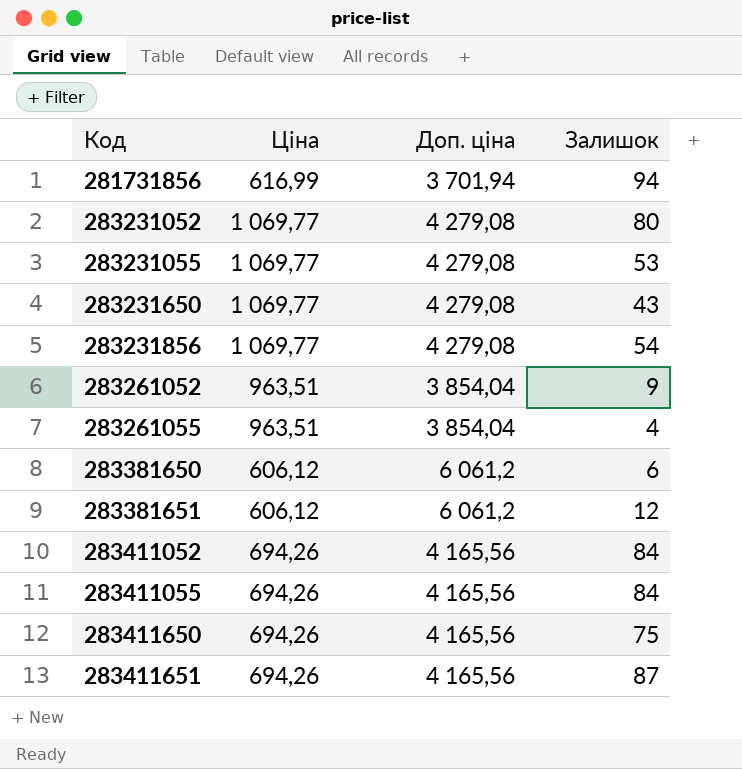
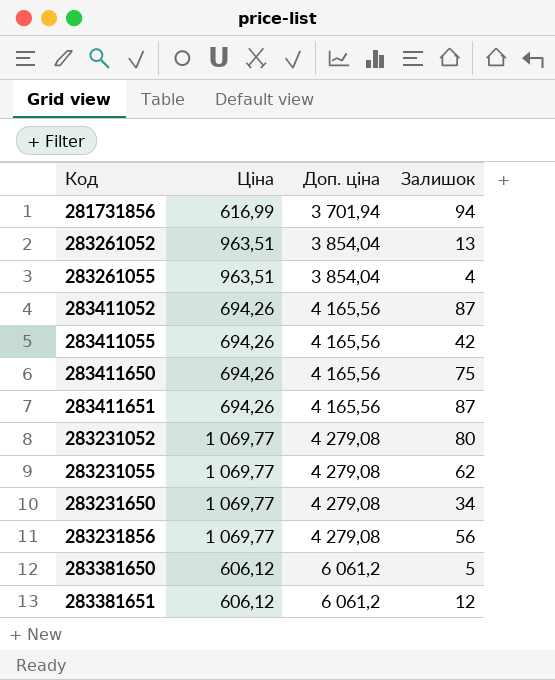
row order: Код ascending -> Доп. ціна ascending
283261052 | Залишок: 9 -> 13
283411052 | Залишок: 84 -> 87
283411055 | Залишок: 84 -> 42
283231055 | Залишок: 53 -> 62
283231650 | Залишок: 43 -> 34
283231856 | Залишок: 54 -> 56
283381650 | Залишок: 6 -> 5

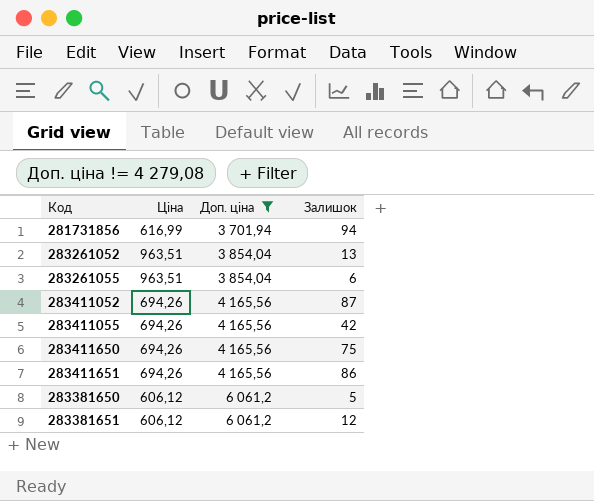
filter: none -> Доп. ціна != 4 279,08
283261055 | Залишок: 4 -> 6
283411651 | Залишок: 87 -> 86

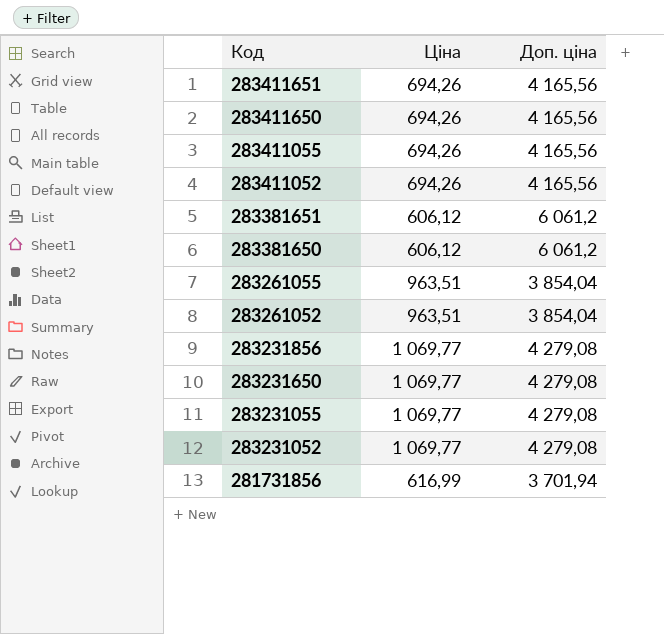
filter: Доп. ціна != 4 279,08 -> none
row order: Доп. ціна ascending -> Код descending
column Залишок | position: 4 -> none

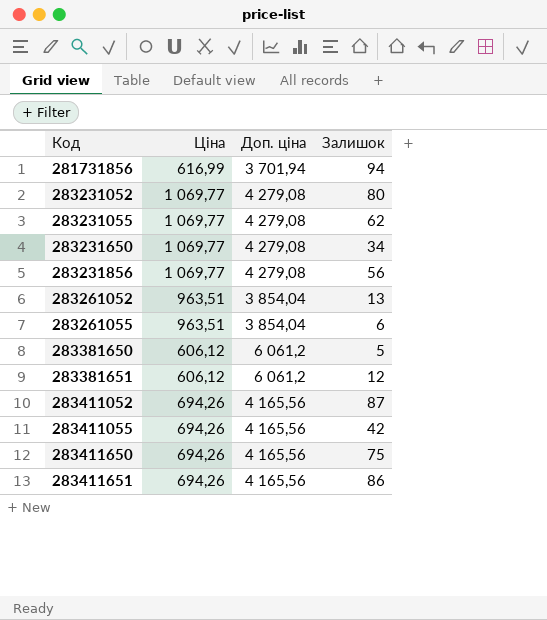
row order: Код descending -> Код ascending
column Залишок | position: none -> 4

